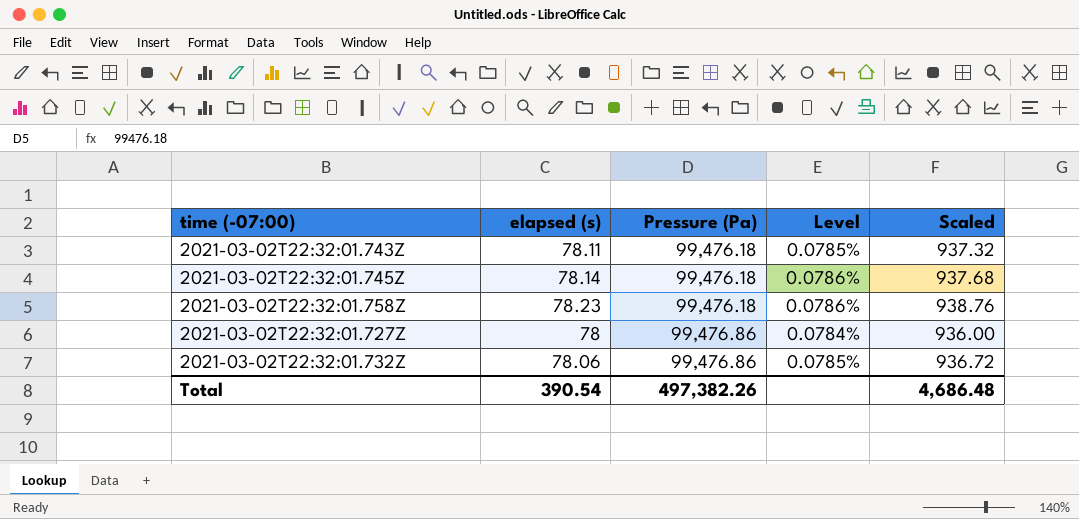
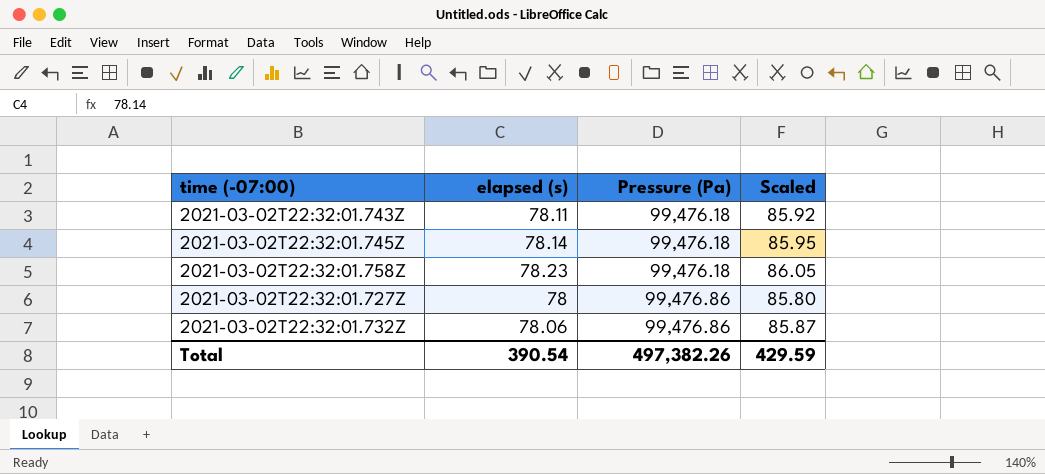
column Level | formula: [elapsed (s)] / [Pressure (Pa)] -> none
column Scaled | formula: [elapsed (s)] * 12 -> [elapsed (s)] * 1.1
Total | Scaled: 4,686.48 -> 429.59

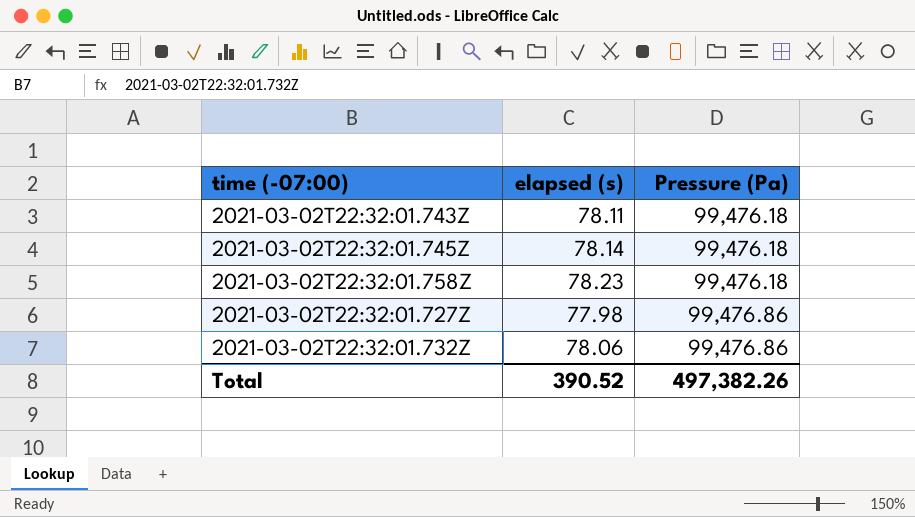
column Scaled | formula: [elapsed (s)] * 1.1 -> none
2021-03-02T22:32:01.727Z | elapsed (s): 78 -> 77.98
Total | elapsed (s): 390.54 -> 390.52

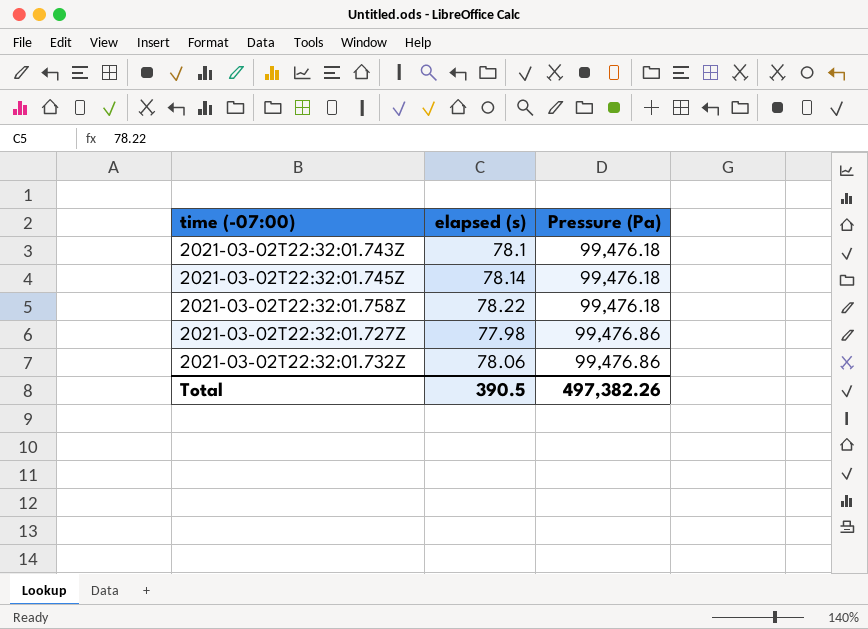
2021-03-02T22:32:01.743Z | elapsed (s): 78.11 -> 78.1
2021-03-02T22:32:01.758Z | elapsed (s): 78.23 -> 78.22
Total | elapsed (s): 390.52 -> 390.5

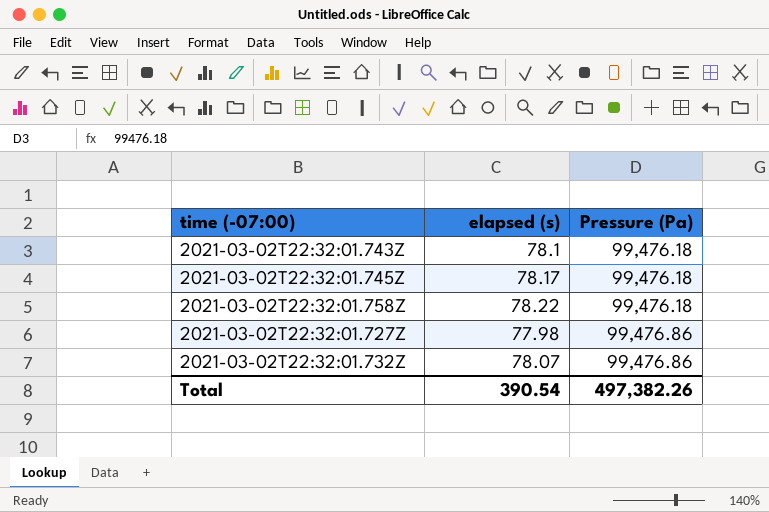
2021-03-02T22:32:01.745Z | elapsed (s): 78.14 -> 78.17
2021-03-02T22:32:01.732Z | elapsed (s): 78.06 -> 78.07
Total | elapsed (s): 390.5 -> 390.54

